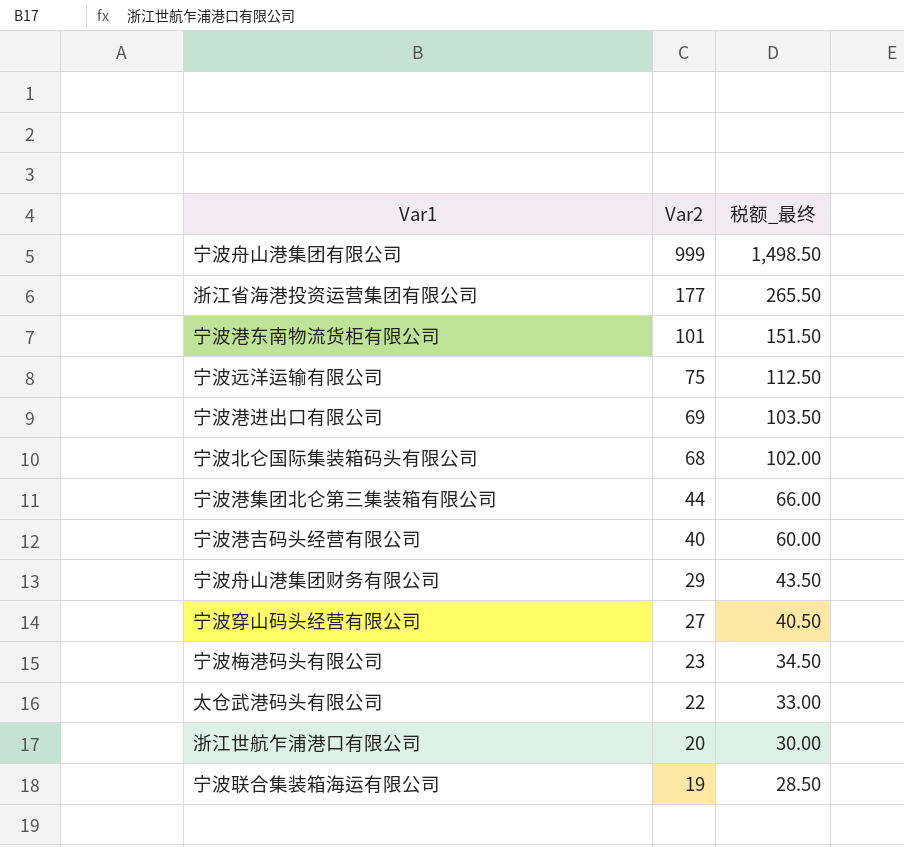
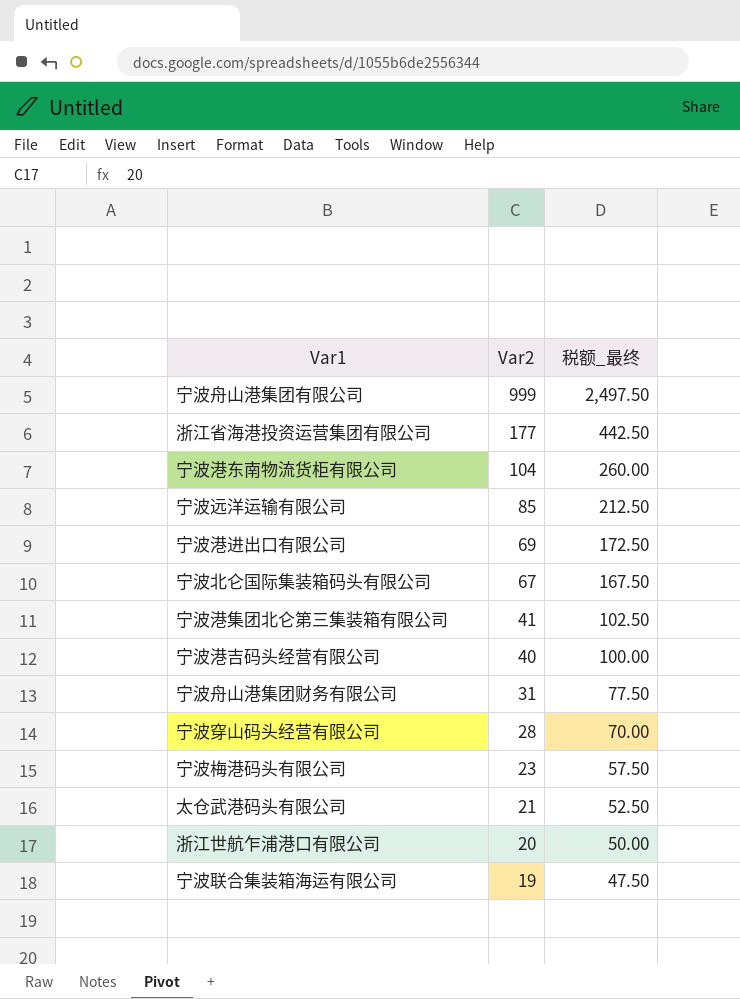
column 税额_最终 | formula: [Var2] * 1.5 -> [Var2] * 2.5
宁波港东南物流货柜有限公司 | Var2: 101 -> 104
宁波远洋运输有限公司 | Var2: 75 -> 85
宁波北仑国际集装箱码头有限公司 | Var2: 68 -> 67
宁波港集团北仑第三集装箱有限公司 | Var2: 44 -> 41
宁波舟山港集团财务有限公司 | Var2: 29 -> 31
宁波穿山码头经营有限公司 | Var2: 27 -> 28
太仓武港码头有限公司 | Var2: 22 -> 21

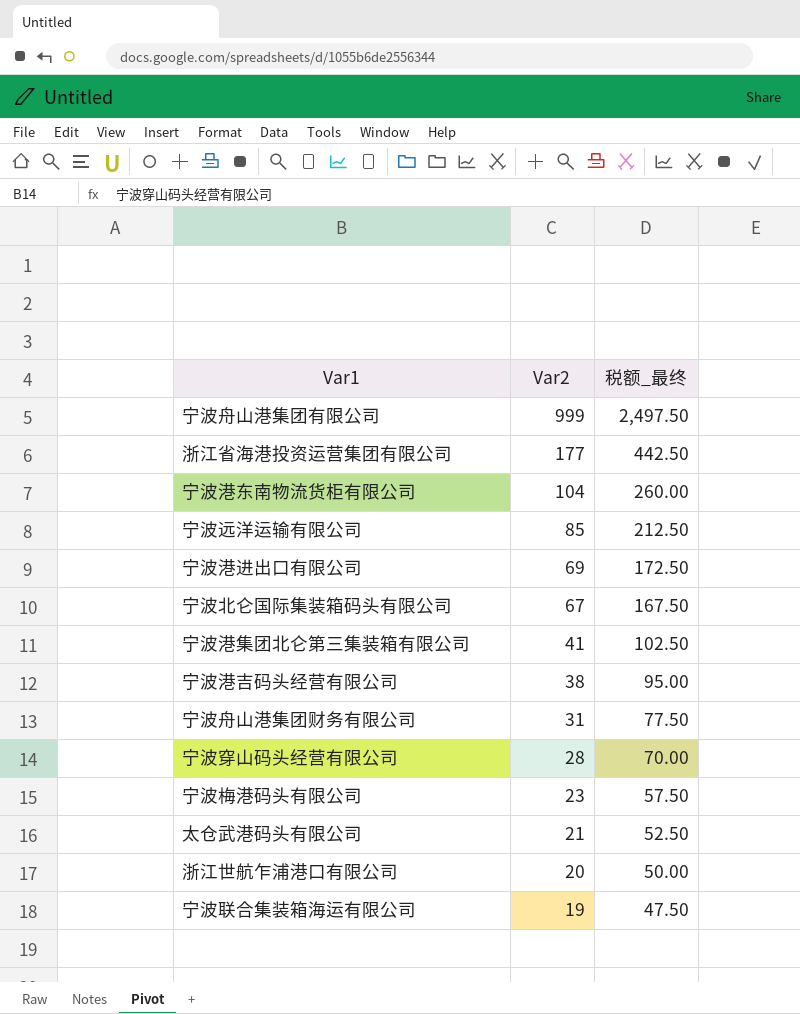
宁波港吉码头经营有限公司 | Var2: 40 -> 38
宁波港吉码头经营有限公司 | 税额_最终: 100.00 -> 95.00

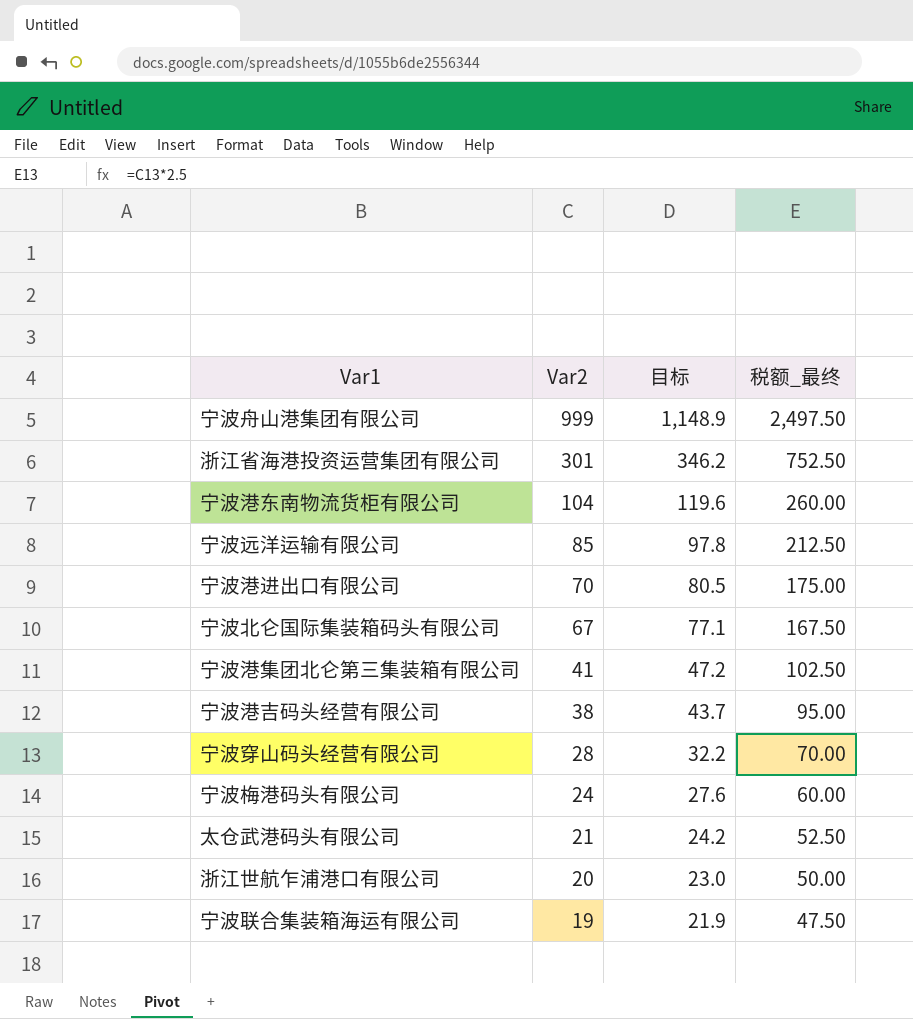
column 目标 | formula: none -> [Var2] * 1.15
row 宁波舟山港集团财务有限公司: 31 | 77.50 -> none
浙江省海港投资运营集团有限公司 | Var2: 177 -> 301
浙江省海港投资运营集团有限公司 | 税额_最终: 442.50 -> 752.50
宁波港进出口有限公司 | Var2: 69 -> 70
宁波港进出口有限公司 | 税额_最终: 172.50 -> 175.00
宁波梅港码头有限公司 | Var2: 23 -> 24
宁波梅港码头有限公司 | 税额_最终: 57.50 -> 60.00

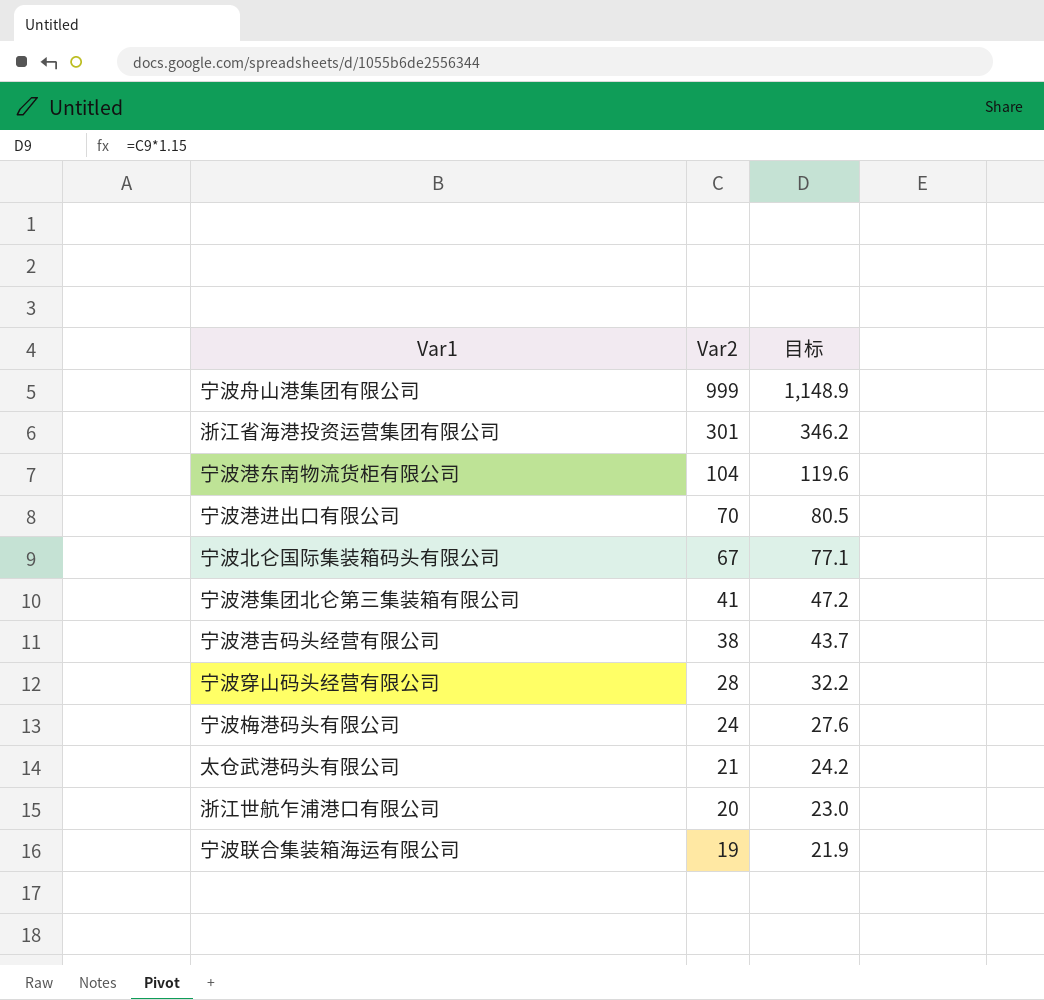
column 税额_最终 | formula: [Var2] * 2.5 -> none
row 宁波远洋运输有限公司: 85 | 97.8 | 212.50 -> none

